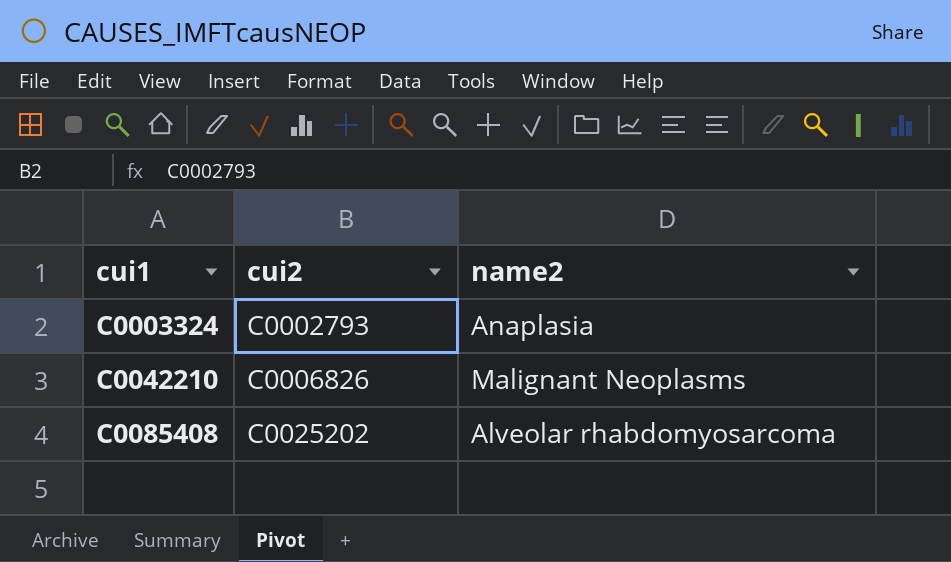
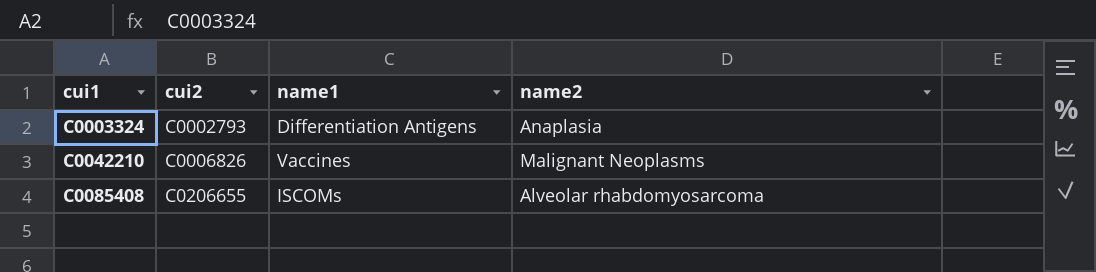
column name1 | position: none -> 3
C0085408 | cui2: C0025202 -> C0206655

